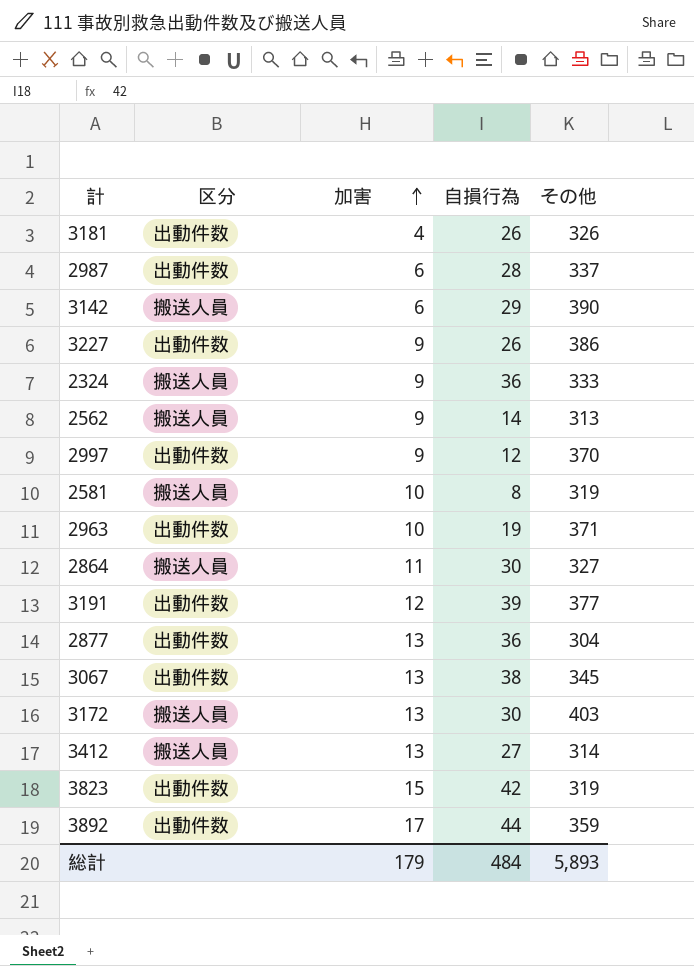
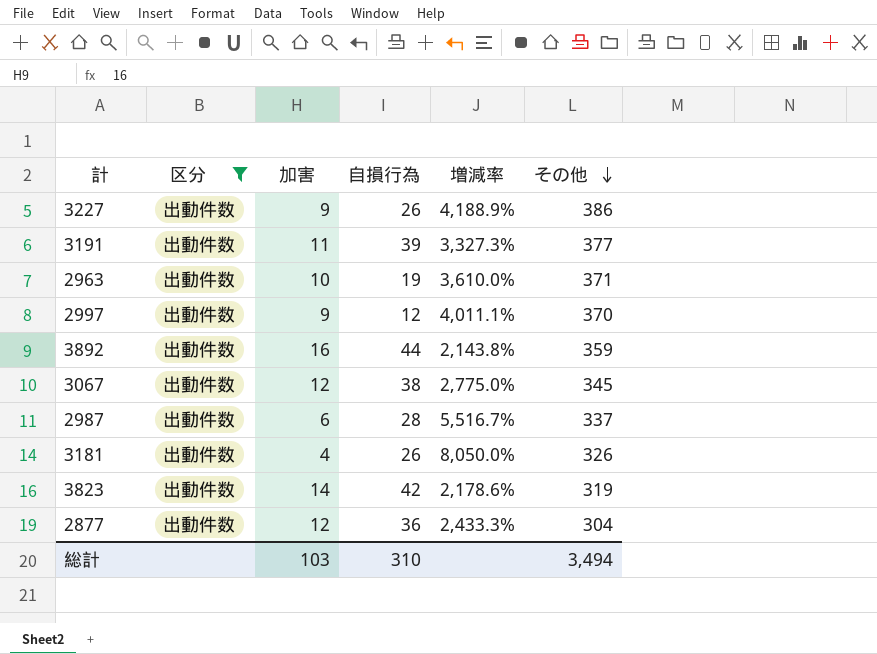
filter: none -> 区分 = 出動件数
row order: 加害 ascending -> その他 descending
column 増減率 | formula: none -> ([その他] - [加害]) / [加害]
3191 | 加害: 12 -> 11
3892 | 加害: 17 -> 16
3067 | 加害: 13 -> 12
3823 | 加害: 15 -> 14
2877 | 加害: 13 -> 12
総計 | 加害: 179 -> 103
総計 | 自損行為: 484 -> 310
総計 | その他: 5,893 -> 3,494

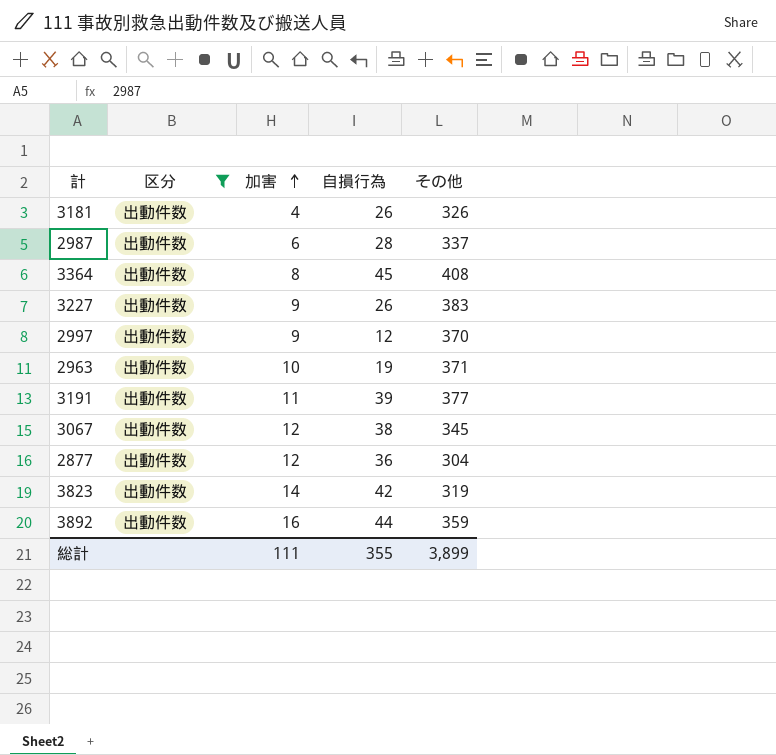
row order: その他 descending -> 加害 ascending
column 増減率 | formula: ([その他] - [加害]) / [加害] -> none
row 3364: none -> 出動件数 | 8 | 45 | 408
3227 | その他: 386 -> 383
総計 | 加害: 103 -> 111
総計 | 自損行為: 310 -> 355
総計 | その他: 3,494 -> 3,899

